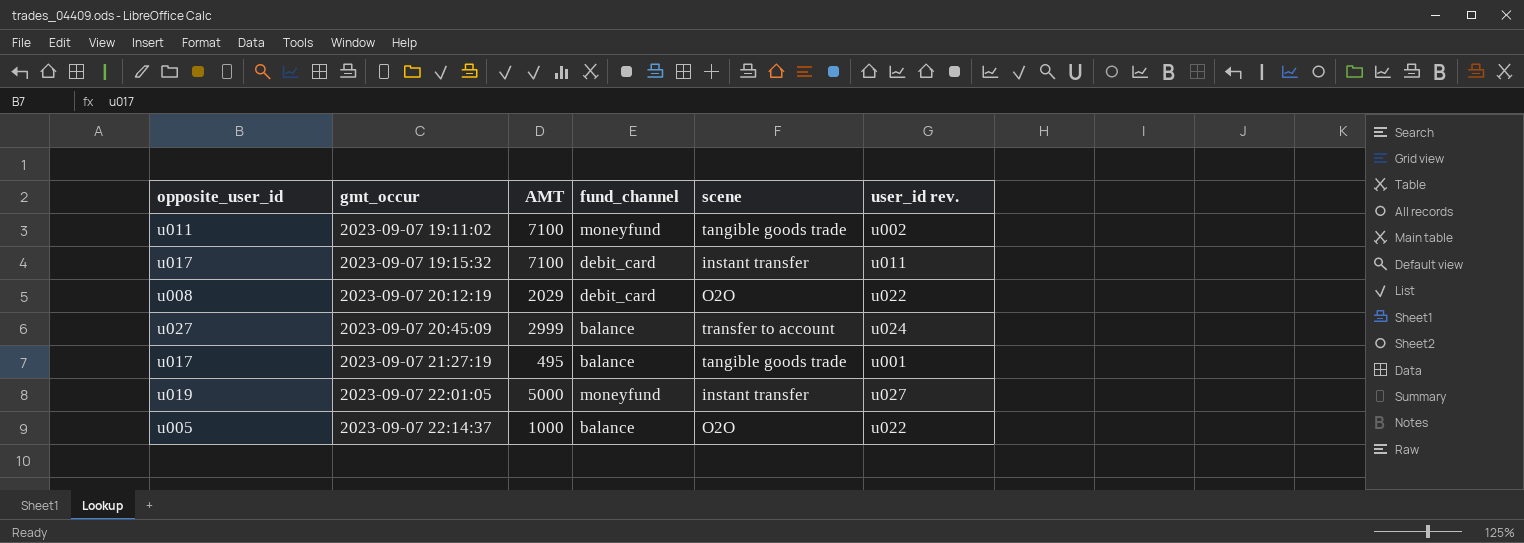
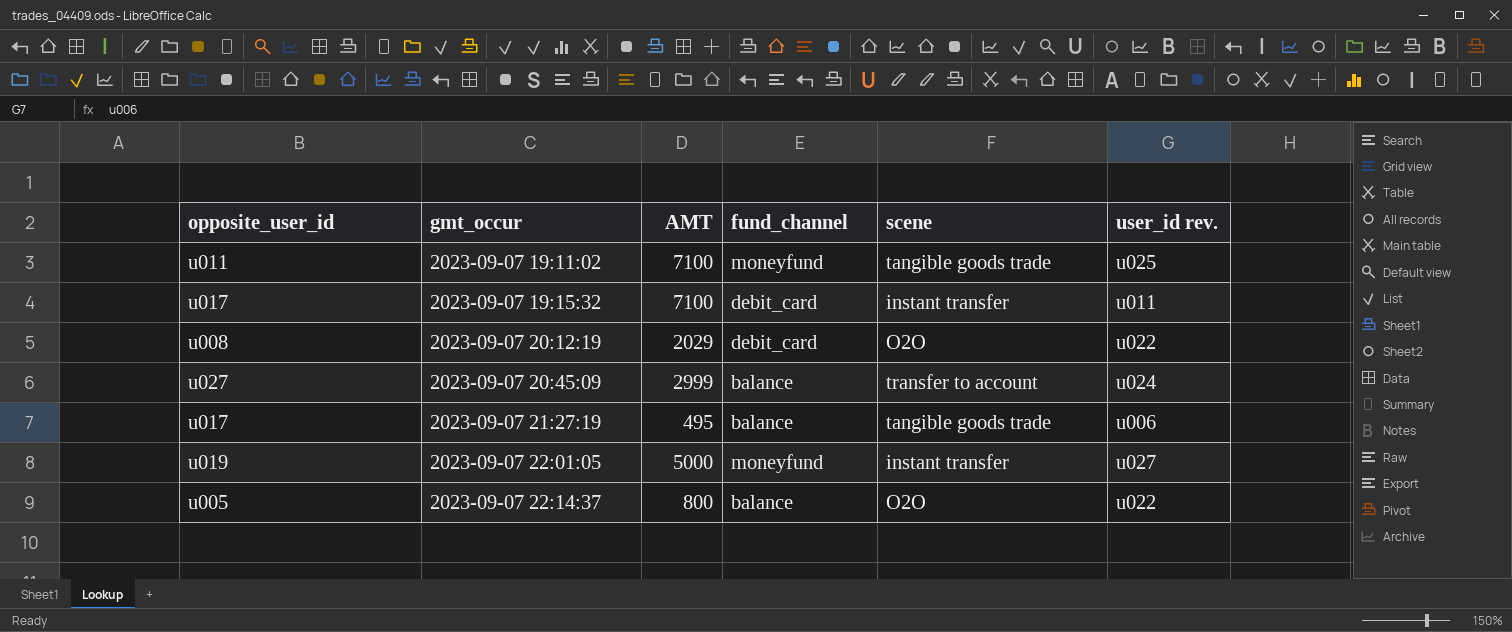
2023-09-07 19:11:02 | user_id rev.: u002 -> u025
2023-09-07 21:27:19 | user_id rev.: u001 -> u006
2023-09-07 22:14:37 | AMT: 1000 -> 800

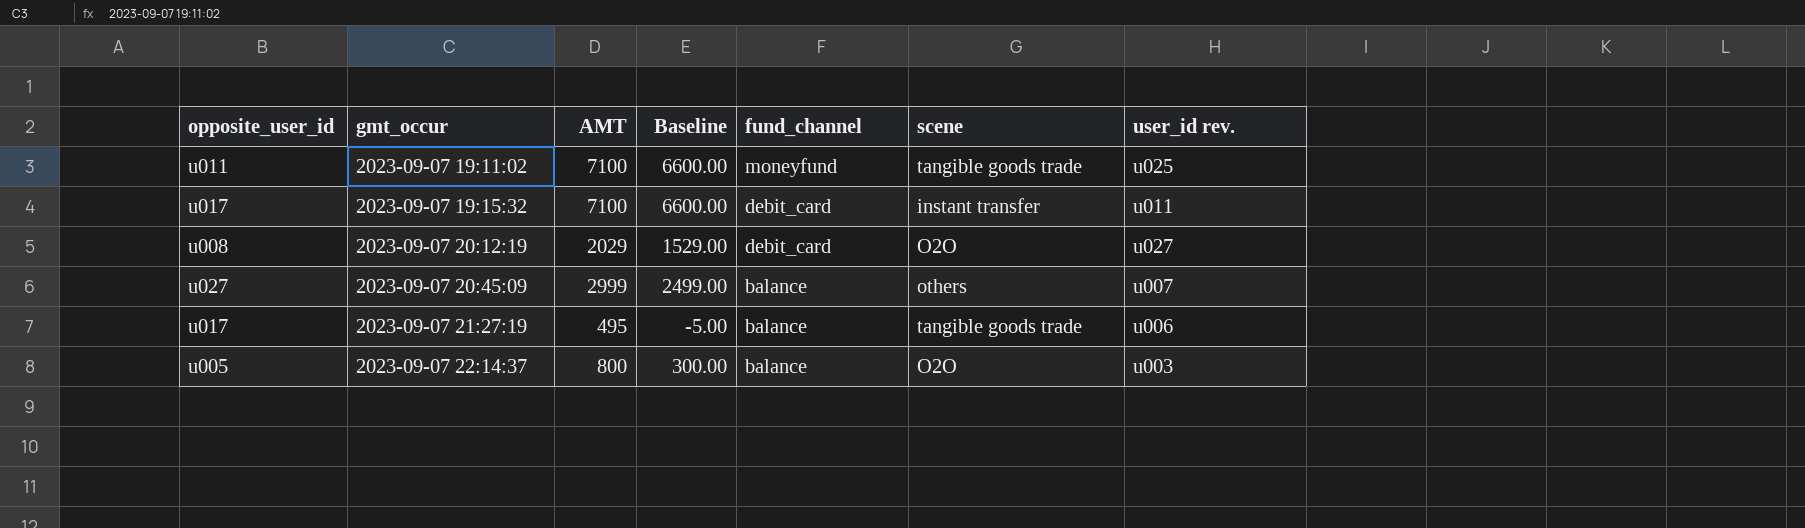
column Baseline | formula: none -> [AMT] - 500
row 2023-09-07 22:01:05: u019 | 5000 | moneyfund | instant transfer | u027 -> none
2023-09-07 20:12:19 | user_id rev.: u022 -> u027
2023-09-07 20:45:09 | scene: transfer to account -> others
2023-09-07 20:45:09 | user_id rev.: u024 -> u007
2023-09-07 22:14:37 | user_id rev.: u022 -> u003

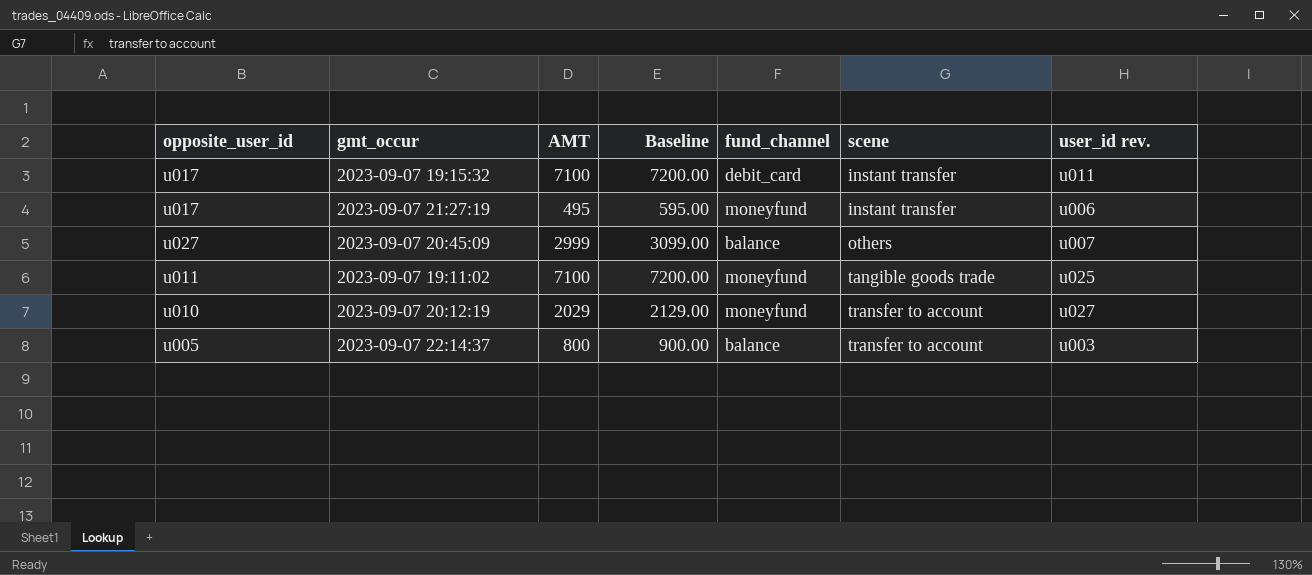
row order: gmt_occur ascending -> scene ascending
column Baseline | formula: [AMT] - 500 -> [AMT] + 100
2023-09-07 21:27:19 | fund_channel: balance -> moneyfund
2023-09-07 21:27:19 | scene: tangible goods trade -> instant transfer
2023-09-07 20:12:19 | opposite_user_id: u008 -> u010
2023-09-07 20:12:19 | fund_channel: debit_card -> moneyfund
2023-09-07 20:12:19 | scene: O2O -> transfer to account
2023-09-07 22:14:37 | scene: O2O -> transfer to account

